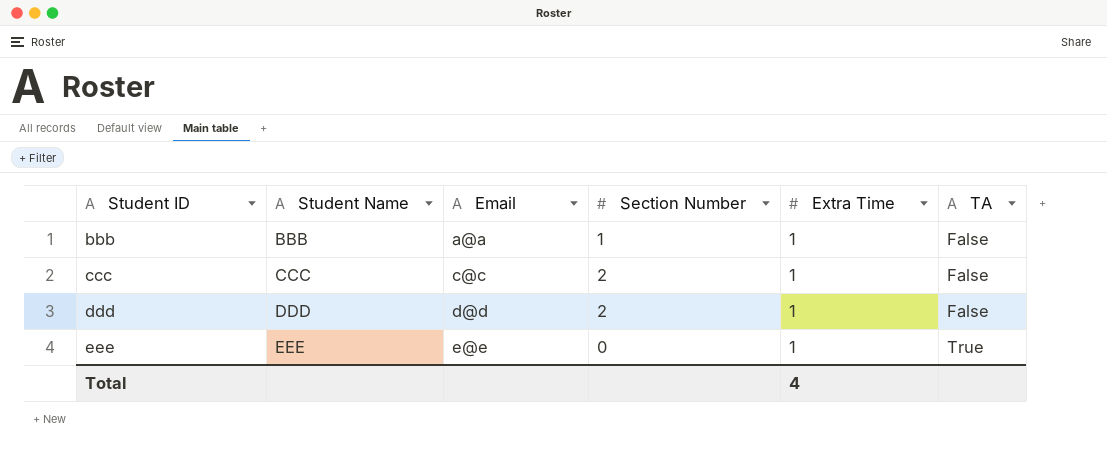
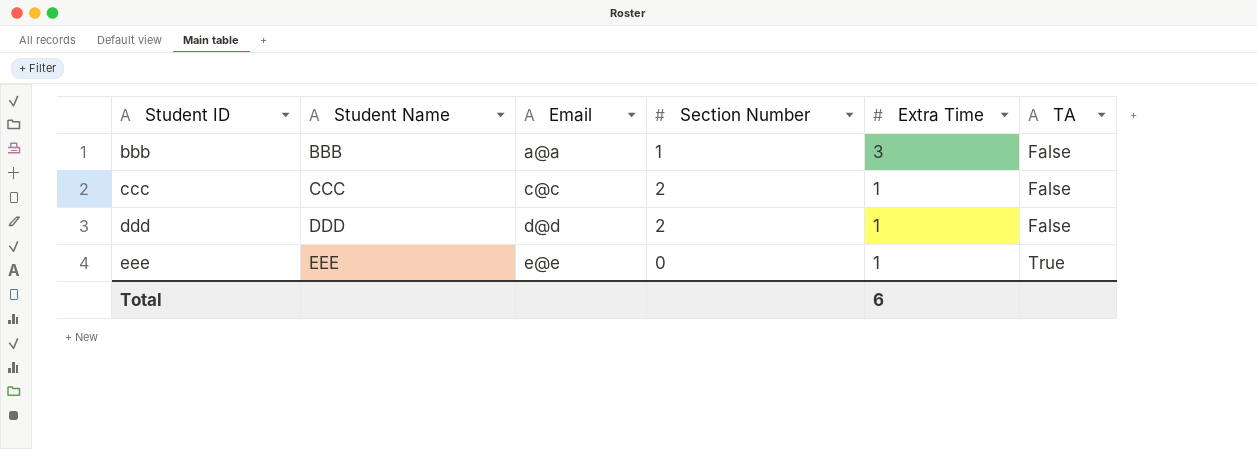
bbb | Extra Time: 1 -> 3
Total | Extra Time: 4 -> 6

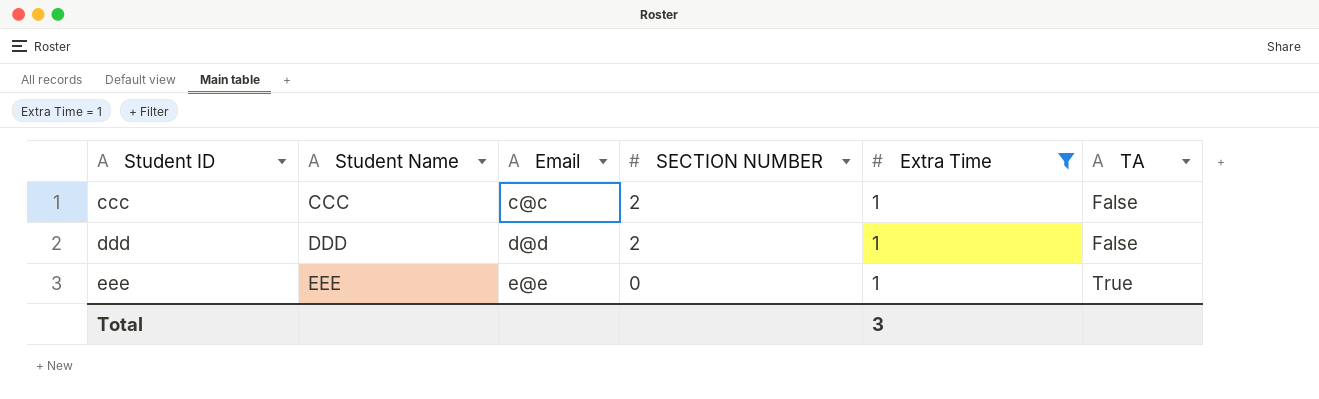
filter: none -> Extra Time = 1
column name: Section Number -> SECTION NUMBER
Total | Extra Time: 6 -> 3

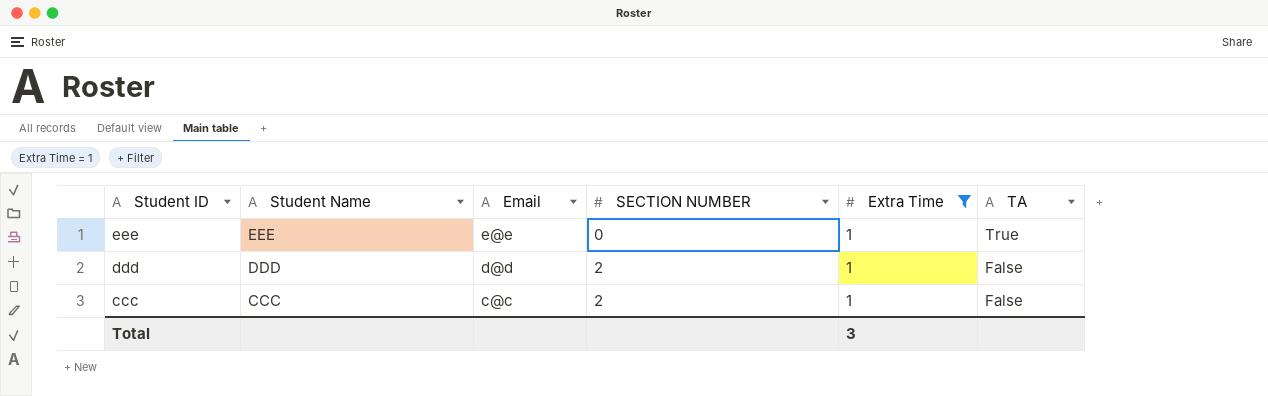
row order: Student ID ascending -> Student ID descending

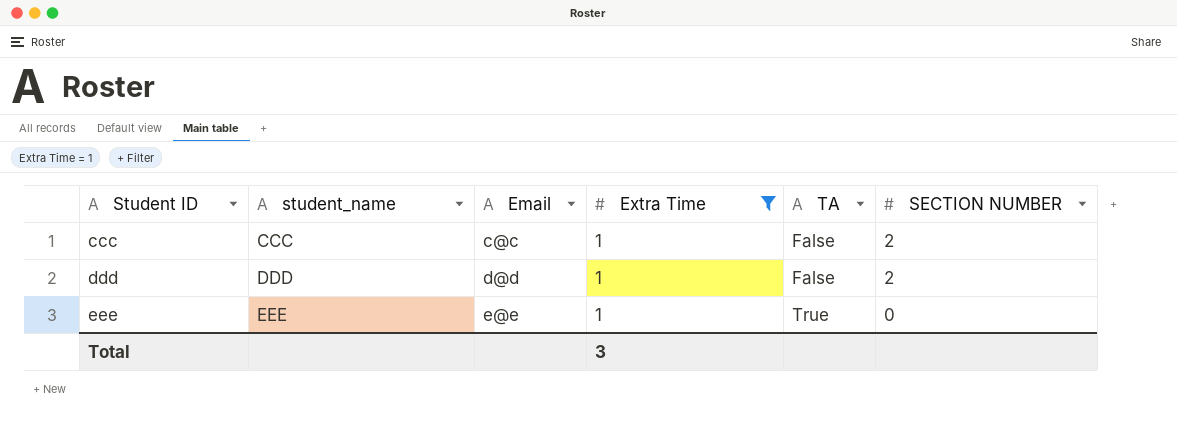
row order: Student ID descending -> Student ID ascending
column name: Student Name -> student_name
column SECTION NUMBER | position: 4 -> 6

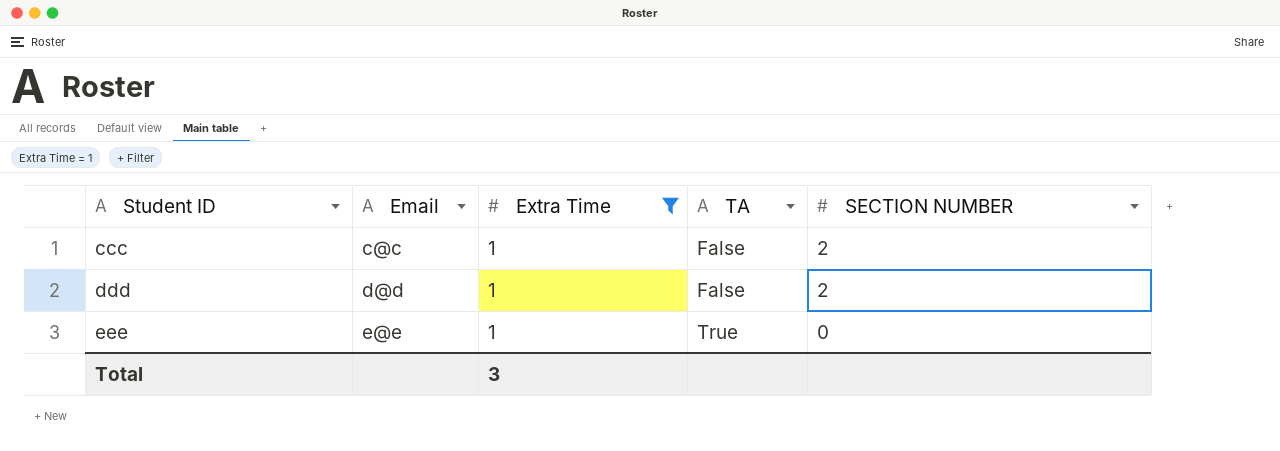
column student_name | position: 2 -> none

